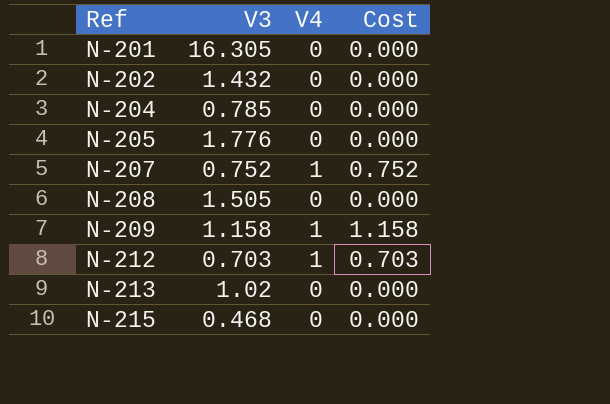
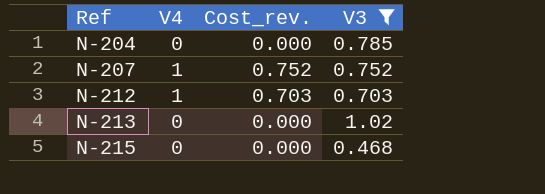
filter: none -> V3 <= 1.02
column name: Cost -> Cost_rev.
column V3 | position: 2 -> 4

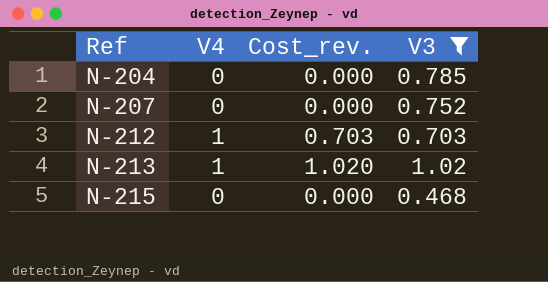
N-207 | V4: 1 -> 0
N-207 | Cost_rev.: 0.752 -> 0.000
N-213 | V4: 0 -> 1
N-213 | Cost_rev.: 0.000 -> 1.020

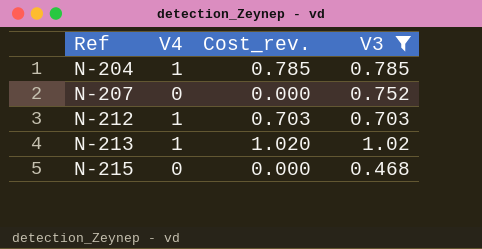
N-204 | V4: 0 -> 1
N-204 | Cost_rev.: 0.000 -> 0.785

